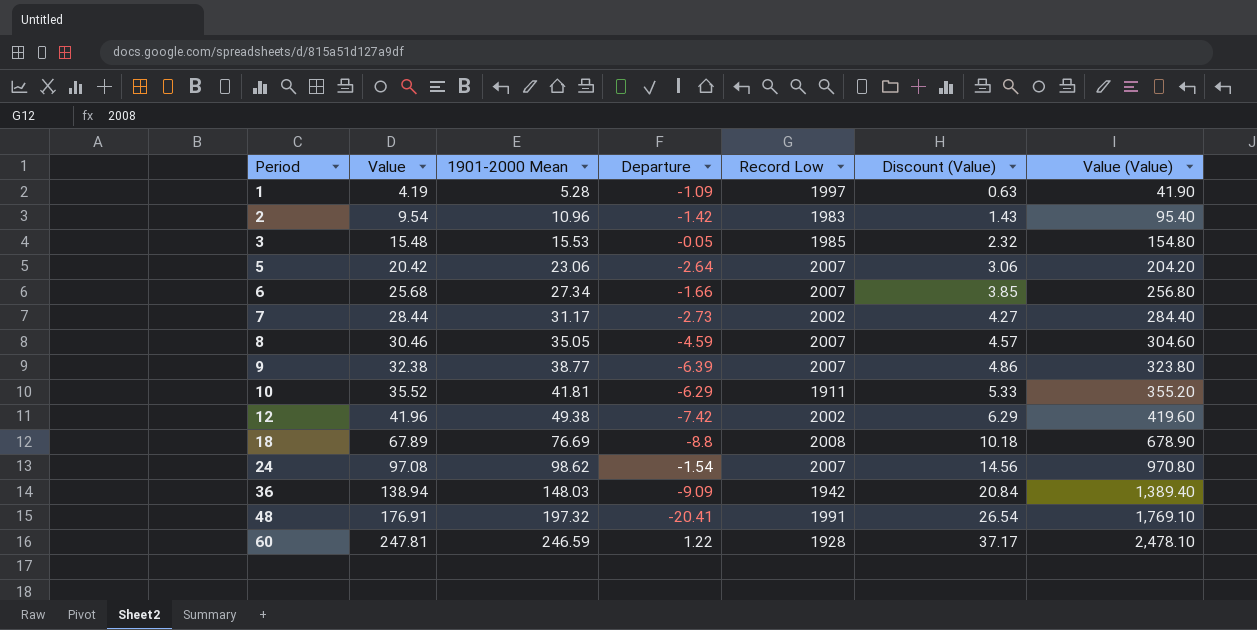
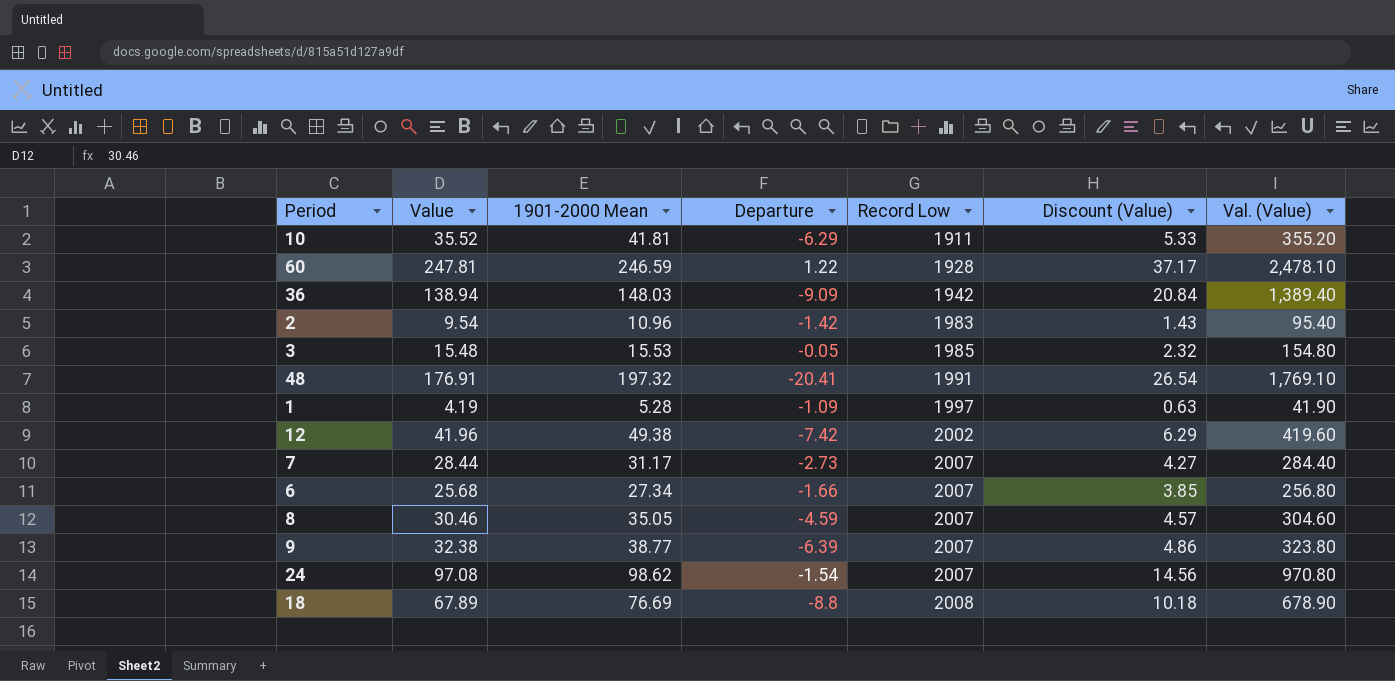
row order: Period ascending -> Record Low ascending
column name: Value (Value) -> Val. (Value)
row 5: 20.42 | 23.06 | -2.64 | 2007 | 3.06 | 204.20 -> none
7 | Record Low: 2002 -> 2007

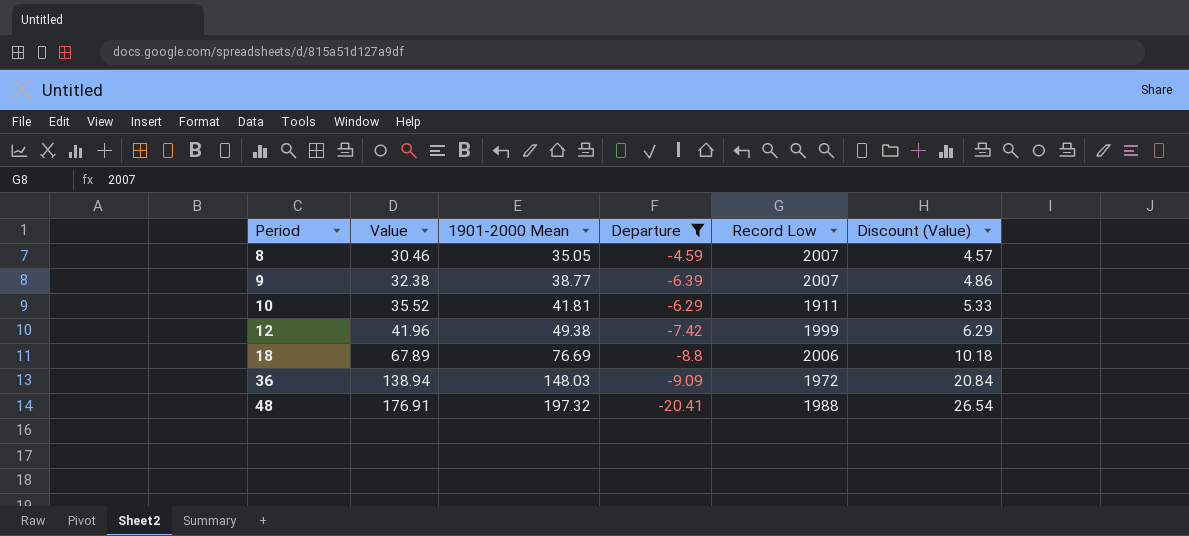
filter: none -> Departure <= -4.59
row order: Record Low ascending -> Period ascending
column Val. (Value) | formula: [Value] * 10 -> none
12 | Record Low: 2002 -> 1999
18 | Record Low: 2008 -> 2006
36 | Record Low: 1942 -> 1972
48 | Record Low: 1991 -> 1988

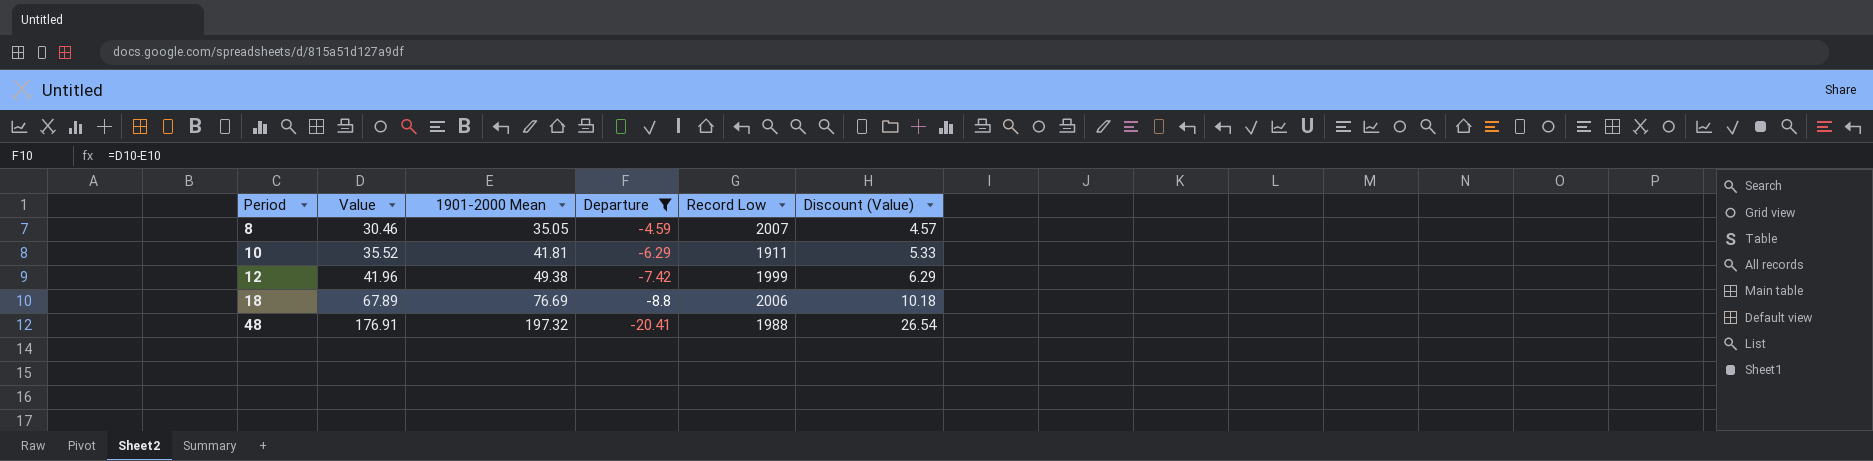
row 9: 32.38 | 38.77 | -6.39 | 2007 | 4.86 -> none
row 36: 138.94 | 148.03 | -9.09 | 1972 | 20.84 -> none

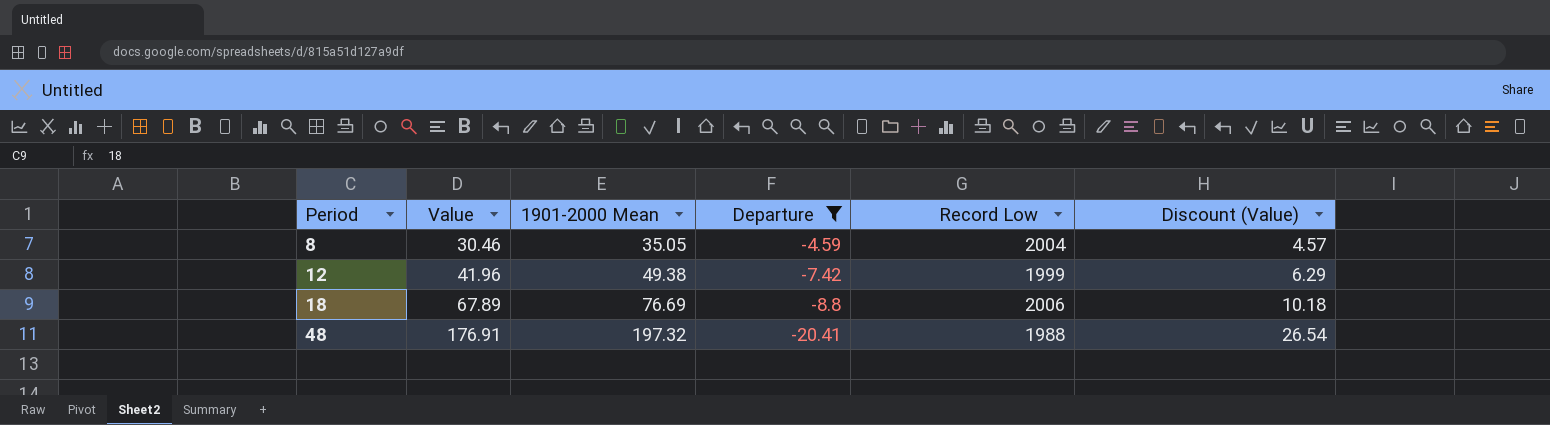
row 10: 35.52 | 41.81 | -6.29 | 1911 | 5.33 -> none
8 | Record Low: 2007 -> 2004

